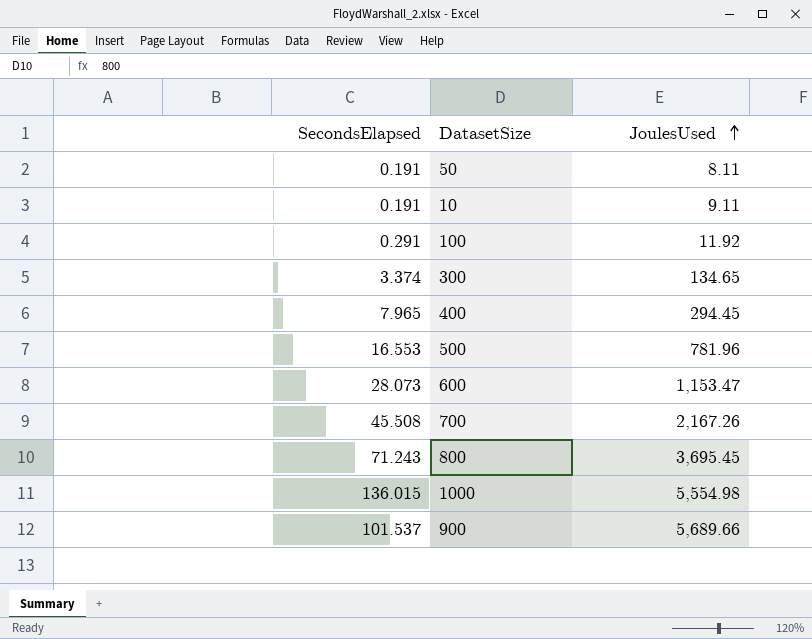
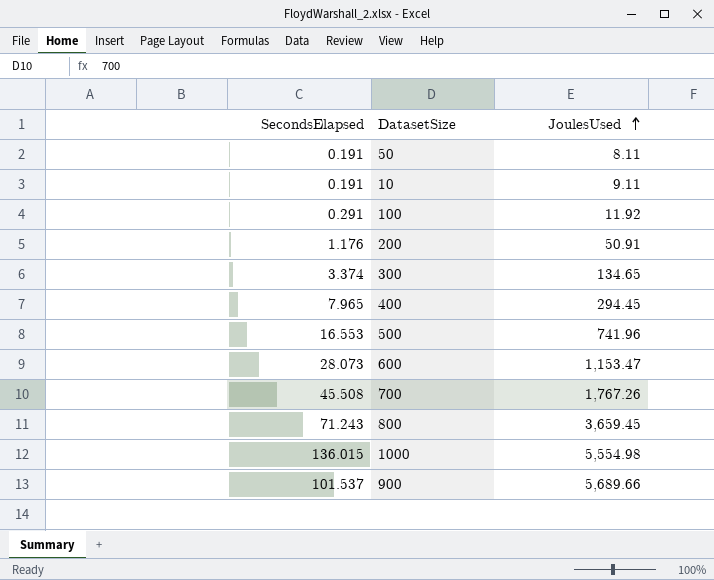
row 200: none -> 1.176 | 50.91
500 | JoulesUsed: 781.96 -> 741.96
700 | JoulesUsed: 2,167.26 -> 1,767.26
800 | JoulesUsed: 3,695.45 -> 3,659.45

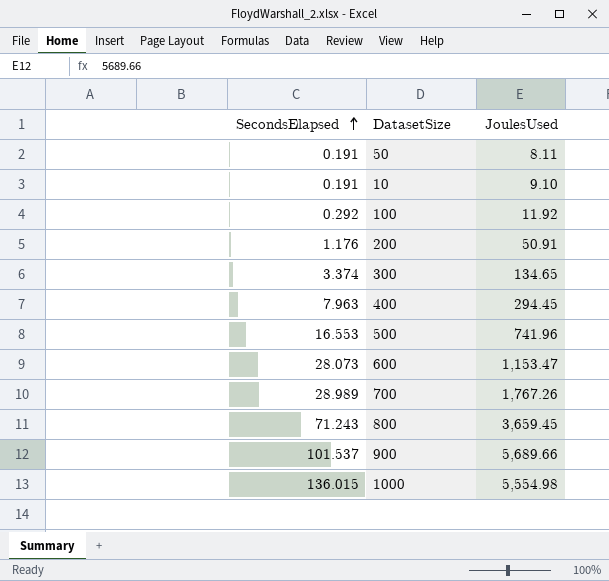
row order: JoulesUsed ascending -> SecondsElapsed ascending
10 | JoulesUsed: 9.11 -> 9.10
100 | SecondsElapsed: 0.291 -> 0.292
400 | SecondsElapsed: 7.965 -> 7.963
700 | SecondsElapsed: 45.508 -> 28.989

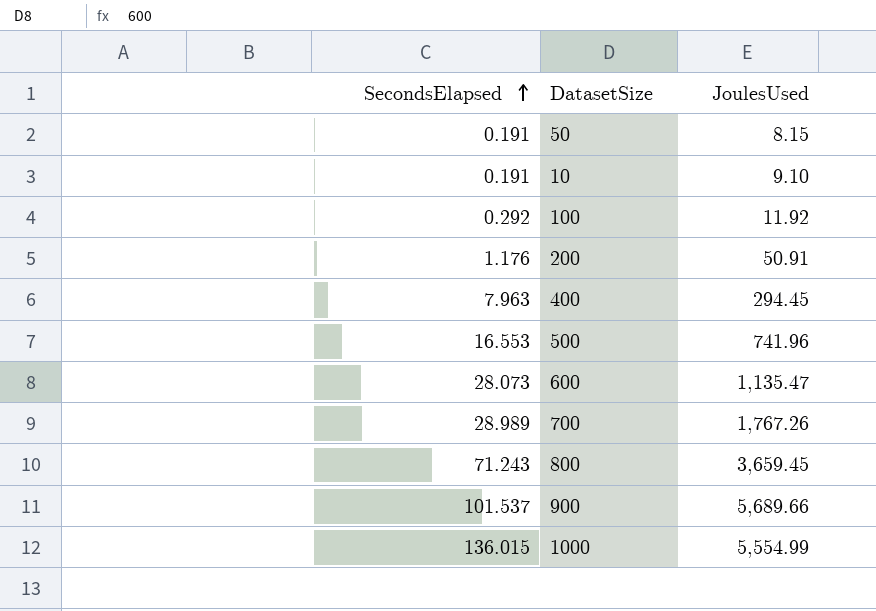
row 300: 3.374 | 134.65 -> none
50 | JoulesUsed: 8.11 -> 8.15
600 | JoulesUsed: 1,153.47 -> 1,135.47
1000 | JoulesUsed: 5,554.98 -> 5,554.99

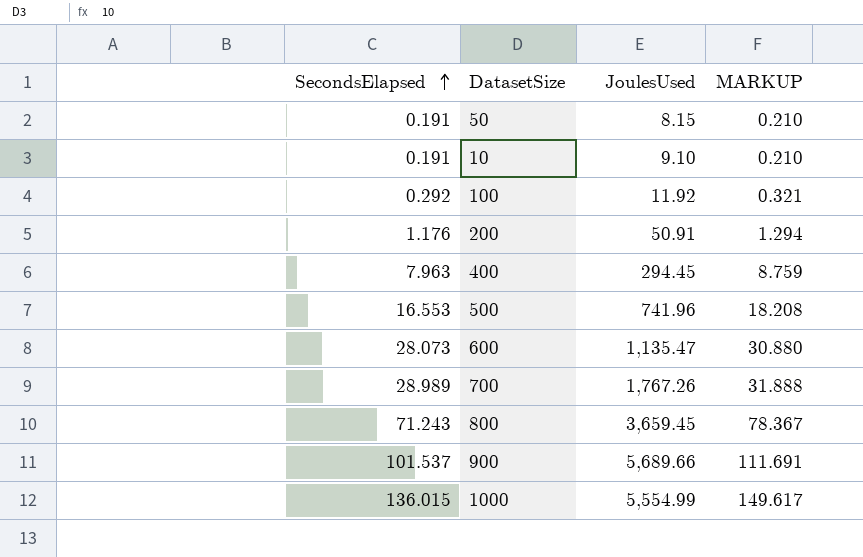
column MARKUP | formula: none -> [SecondsElapsed] * 1.1

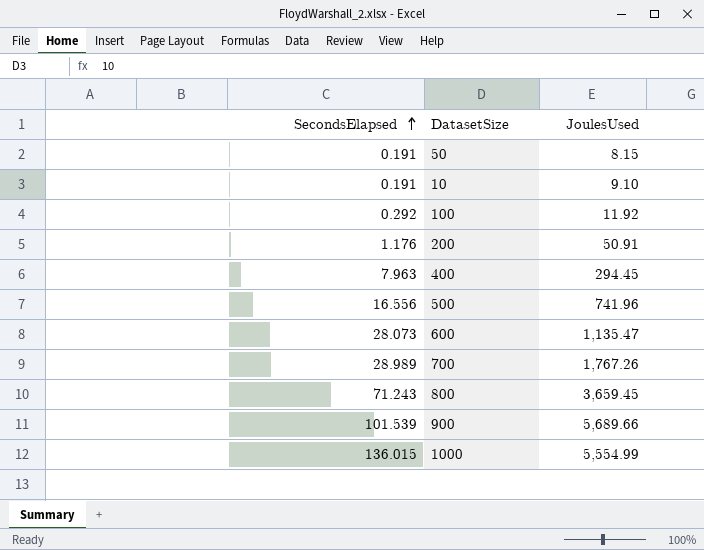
column MARKUP | formula: [SecondsElapsed] * 1.1 -> none
500 | SecondsElapsed: 16.553 -> 16.556
900 | SecondsElapsed: 101.537 -> 101.539

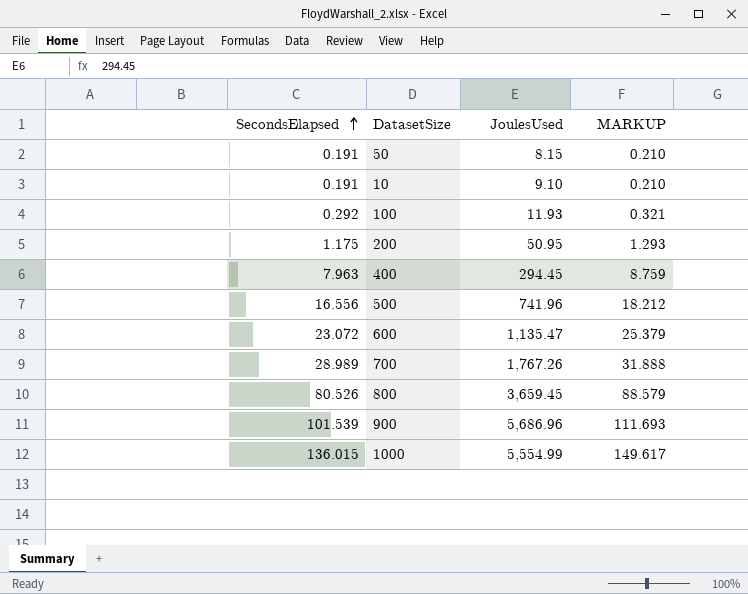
column MARKUP | formula: none -> [SecondsElapsed] * 1.1
100 | JoulesUsed: 11.92 -> 11.93
200 | SecondsElapsed: 1.176 -> 1.175
200 | JoulesUsed: 50.91 -> 50.95
600 | SecondsElapsed: 28.073 -> 23.072
800 | SecondsElapsed: 71.243 -> 80.526
900 | JoulesUsed: 5,689.66 -> 5,686.96

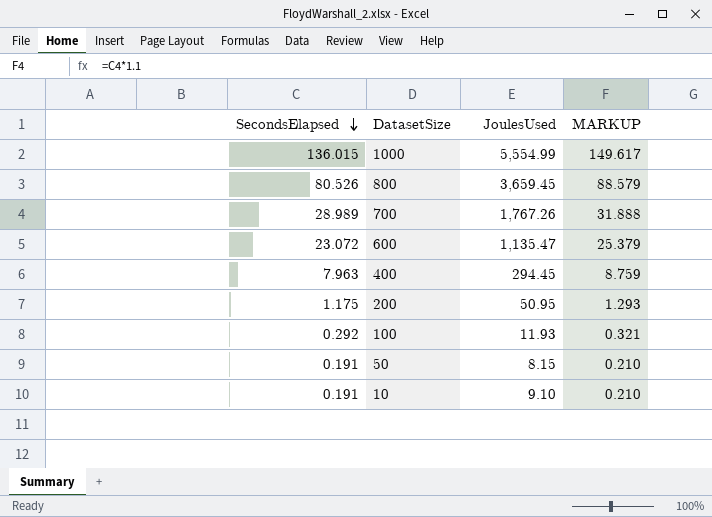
row order: SecondsElapsed ascending -> SecondsElapsed descending
row 500: 16.556 | 741.96 | 18.212 -> none
row 900: 101.539 | 5,686.96 | 111.693 -> none

